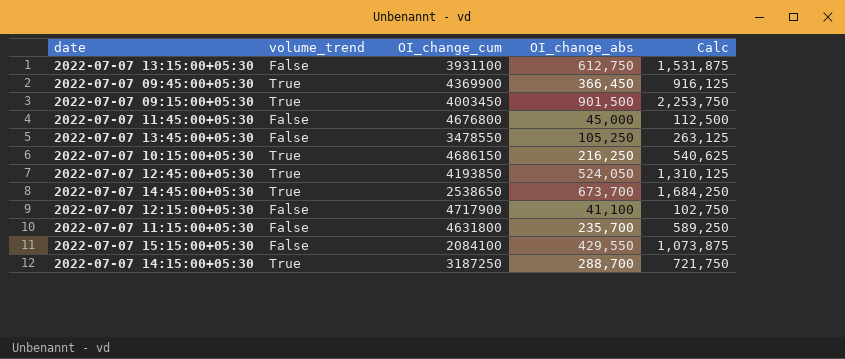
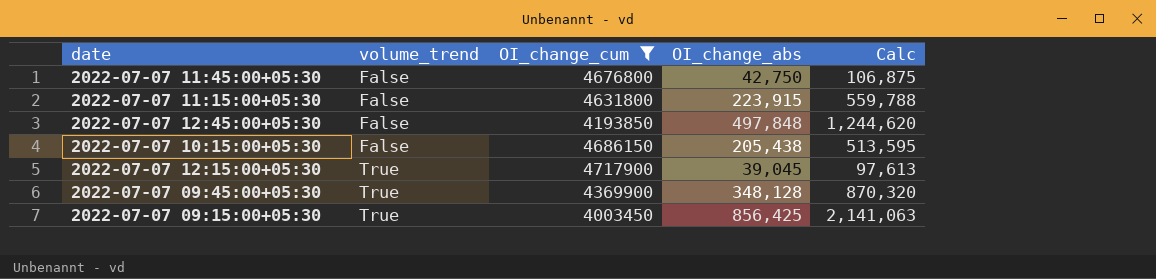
filter: none -> OI_change_cum >= 4003450
row order: none -> volume_trend ascending
2022-07-07 11:45:00+05:30 | OI_change_abs: 45,000 -> 42,750
2022-07-07 11:45:00+05:30 | Calc: 112,500 -> 106,875
2022-07-07 11:15:00+05:30 | OI_change_abs: 235,700 -> 223,915
2022-07-07 11:15:00+05:30 | Calc: 589,250 -> 559,788
2022-07-07 12:45:00+05:30 | volume_trend: True -> False
2022-07-07 12:45:00+05:30 | OI_change_abs: 524,050 -> 497,848
2022-07-07 12:45:00+05:30 | Calc: 1,310,125 -> 1,244,620
2022-07-07 10:15:00+05:30 | volume_trend: True -> False
2022-07-07 10:15:00+05:30 | OI_change_abs: 216,250 -> 205,438
2022-07-07 10:15:00+05:30 | Calc: 540,625 -> 513,595
2022-07-07 12:15:00+05:30 | volume_trend: False -> True
2022-07-07 12:15:00+05:30 | OI_change_abs: 41,100 -> 39,045
2022-07-07 12:15:00+05:30 | Calc: 102,750 -> 97,613
2022-07-07 09:45:00+05:30 | OI_change_abs: 366,450 -> 348,128
2022-07-07 09:45:00+05:30 | Calc: 916,125 -> 870,320
2022-07-07 09:15:00+05:30 | OI_change_abs: 901,500 -> 856,425
2022-07-07 09:15:00+05:30 | Calc: 2,253,750 -> 2,141,063

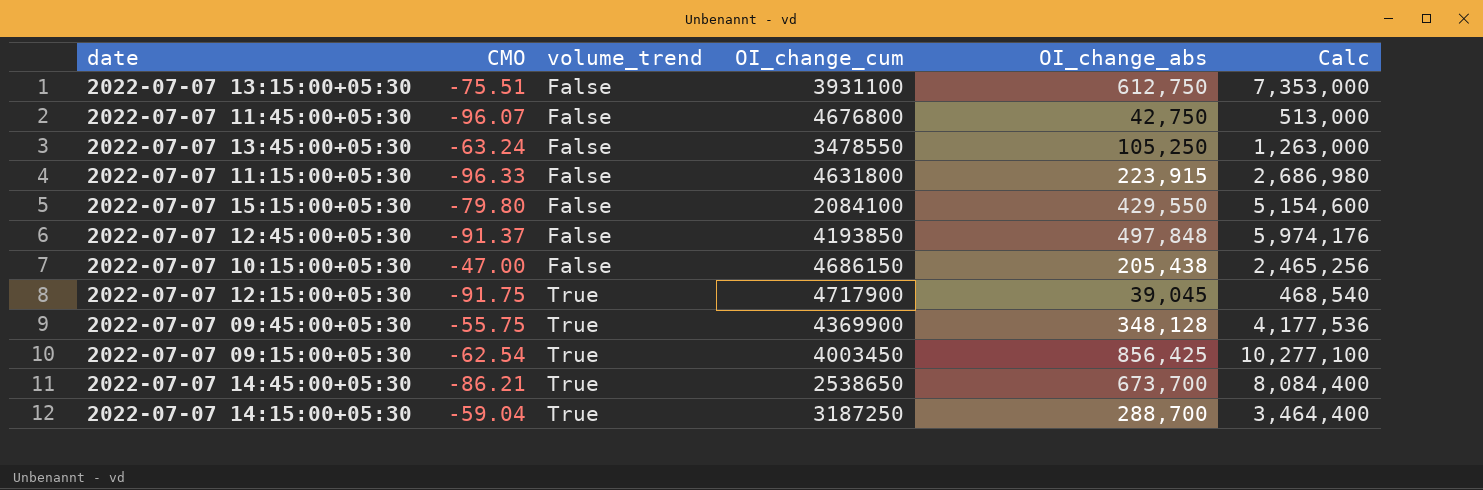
filter: OI_change_cum >= 4003450 -> none
column CMO | position: none -> 2
column Calc | formula: [OI_change_abs] * 2.5 -> [OI_change_abs] * 12

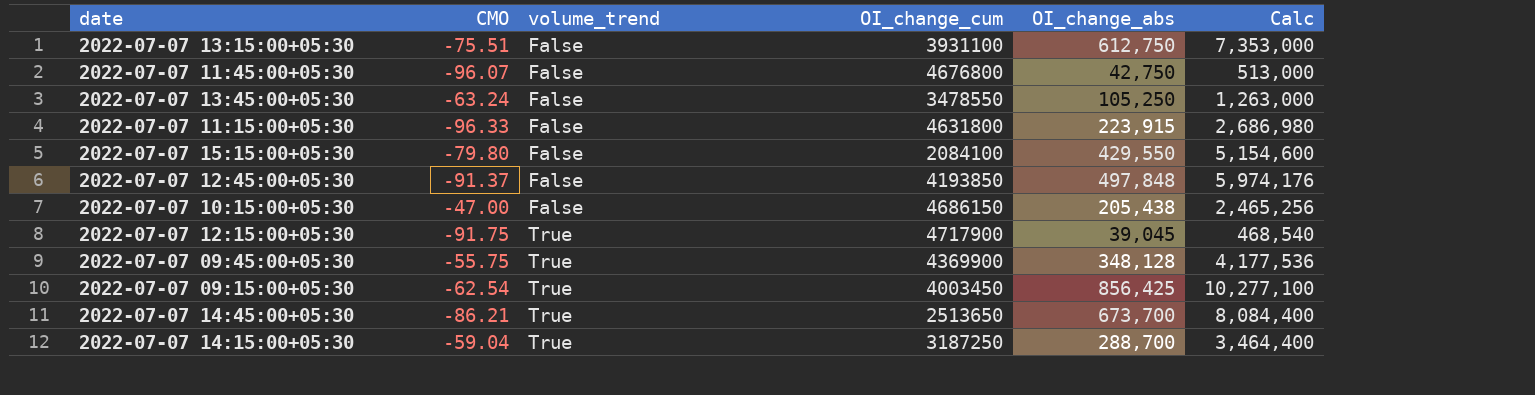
2022-07-07 14:45:00+05:30 | OI_change_cum: 2538650 -> 2513650

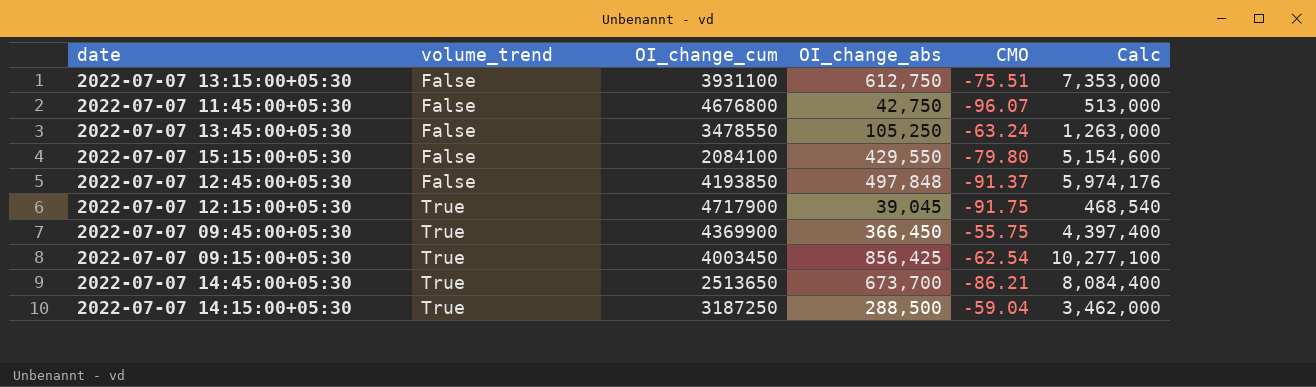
column CMO | position: 2 -> 5
row 2022-07-07 11:15:00+05:30: -96.33 | False | 4631800 | 223,915 | 2,686,980 -> none
row 2022-07-07 10:15:00+05:30: -47.00 | False | 4686150 | 205,438 | 2,465,256 -> none
2022-07-07 09:45:00+05:30 | OI_change_abs: 348,128 -> 366,450
2022-07-07 09:45:00+05:30 | Calc: 4,177,536 -> 4,397,400
2022-07-07 14:15:00+05:30 | OI_change_abs: 288,700 -> 288,500
2022-07-07 14:15:00+05:30 | Calc: 3,464,400 -> 3,462,000

